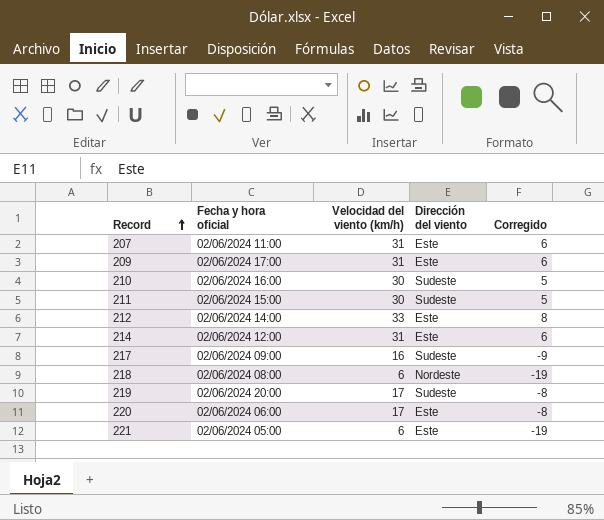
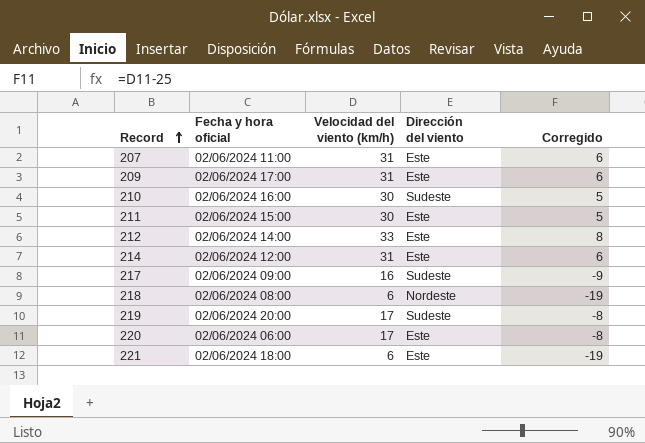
211 | Dirección del viento: Sudeste -> Este
221 | Fecha y hora oficial: 02/06/2024 05:00 -> 02/06/2024 18:00

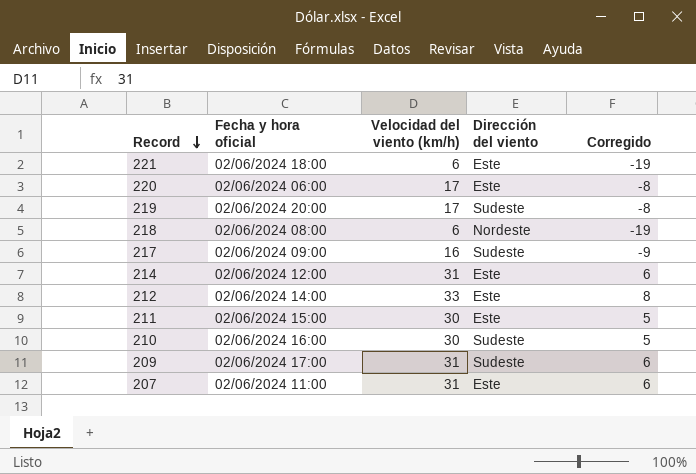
row order: Record ascending -> Record descending
209 | Dirección del viento: Este -> Sudeste

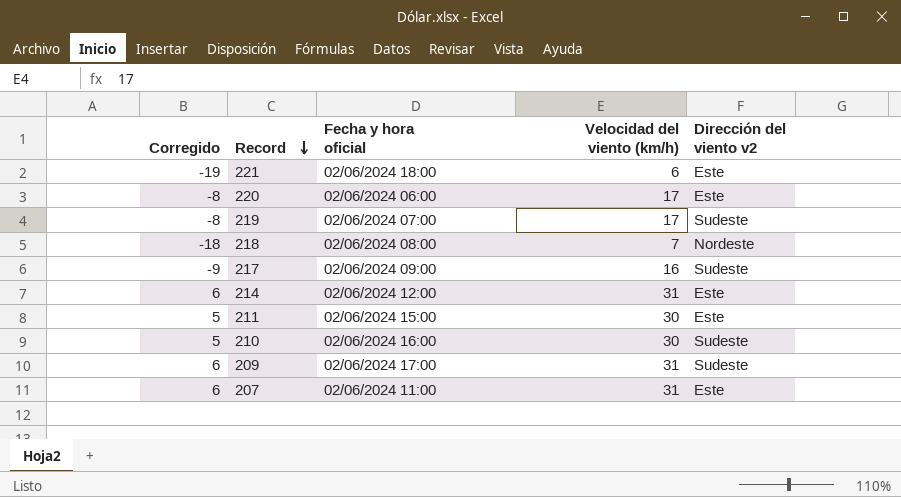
column Corregido | position: 5 -> 1
column name: Dirección del viento -> Dirección del viento v2
row 212: 02/06/2024 14:00 | 33 | Este | 8 -> none
219 | Fecha y hora oficial: 02/06/2024 20:00 -> 02/06/2024 07:00
218 | Corregido: -19 -> -18
218 | Velocidad del viento (km/h): 6 -> 7

